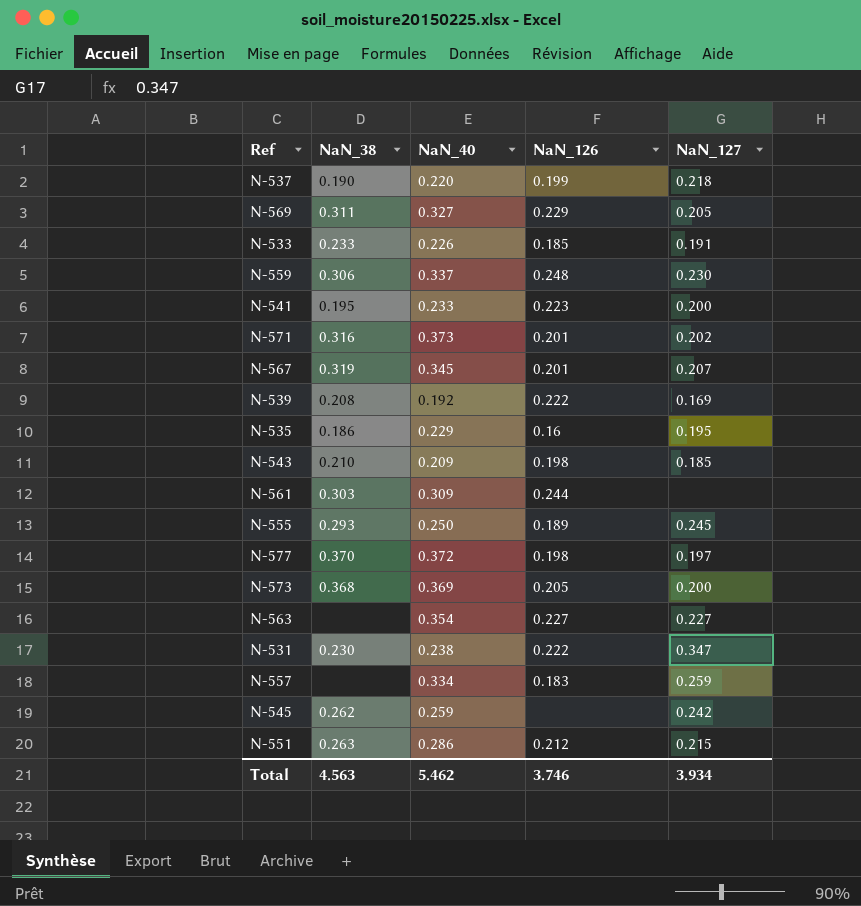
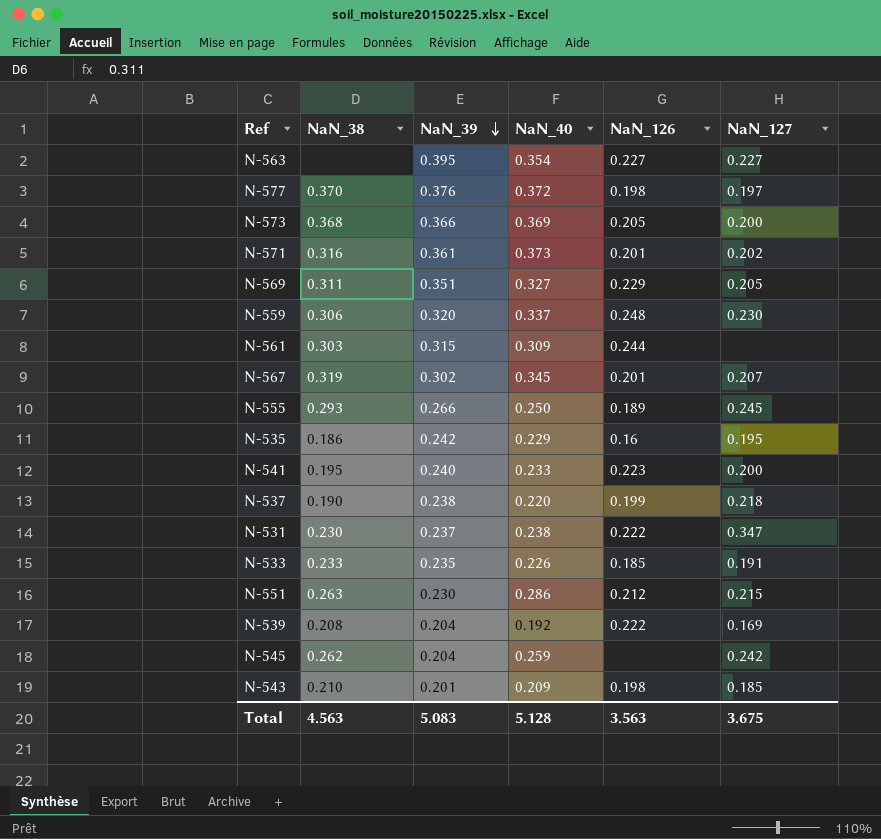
row order: none -> NaN_39 descending
column NaN_39 | position: none -> 3
row N-557: none | 0.334 | 0.183 | 0.259 -> none
Total | NaN_40: 5.462 -> 5.128
Total | NaN_126: 3.746 -> 3.563
Total | NaN_127: 3.934 -> 3.675

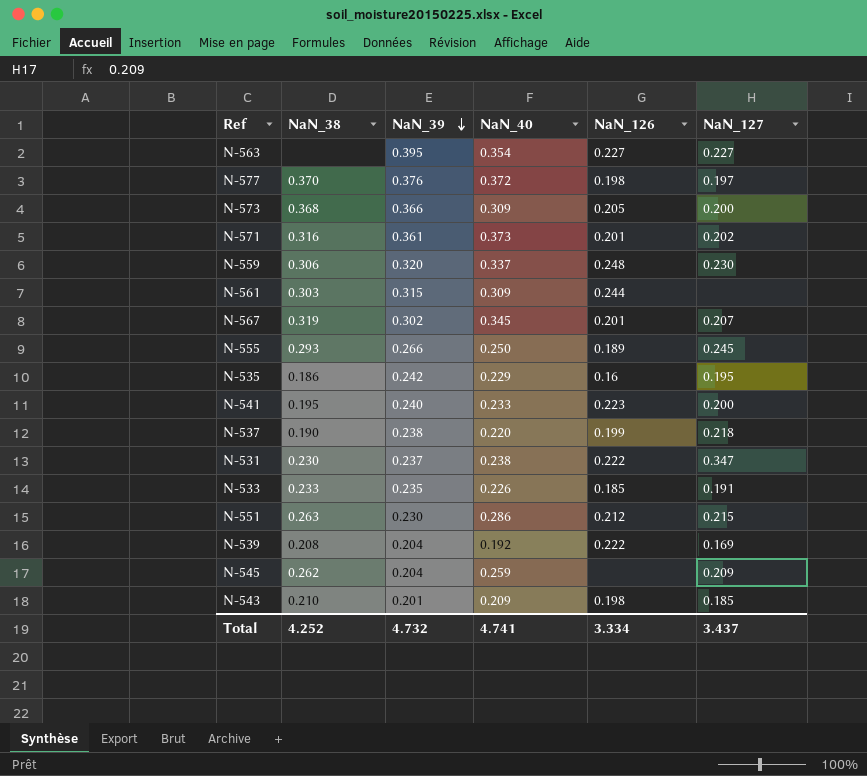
row N-569: 0.311 | 0.351 | 0.327 | 0.229 | 0.205 -> none
N-573 | NaN_40: 0.369 -> 0.309
N-545 | NaN_127: 0.242 -> 0.209
Total | NaN_38: 4.563 -> 4.252
Total | NaN_39: 5.083 -> 4.732
Total | NaN_40: 5.128 -> 4.741
Total | NaN_126: 3.563 -> 3.334
Total | NaN_127: 3.675 -> 3.437

